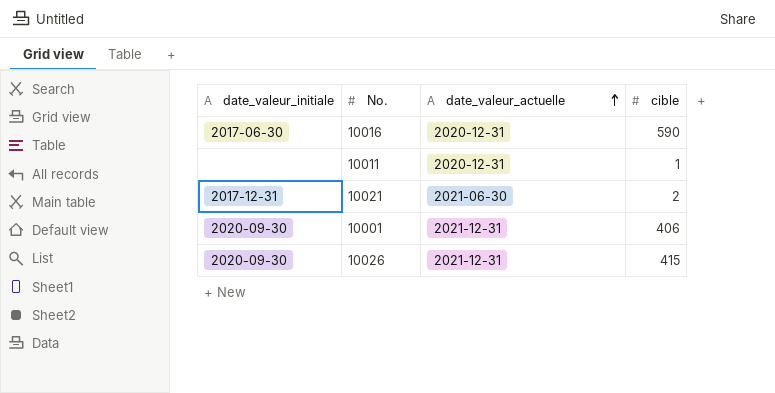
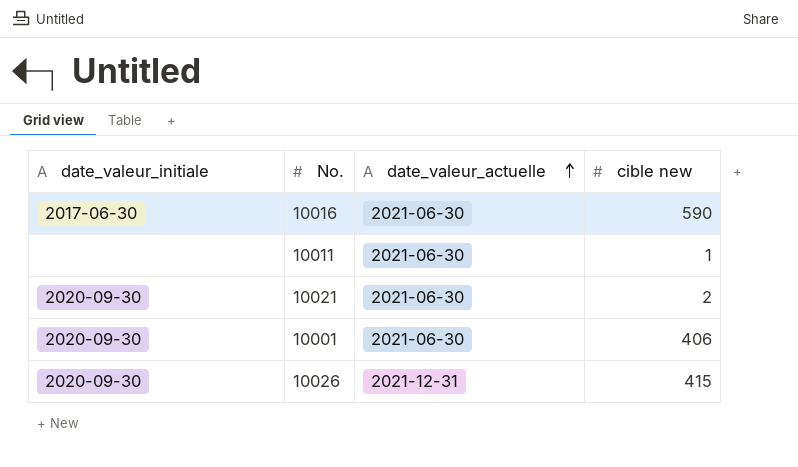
column name: cible -> cible new
10016 | date_valeur_actuelle: 2020-12-31 -> 2021-06-30
10011 | date_valeur_actuelle: 2020-12-31 -> 2021-06-30
10021 | date_valeur_initiale: 2017-12-31 -> 2020-09-30
10001 | date_valeur_actuelle: 2021-12-31 -> 2021-06-30

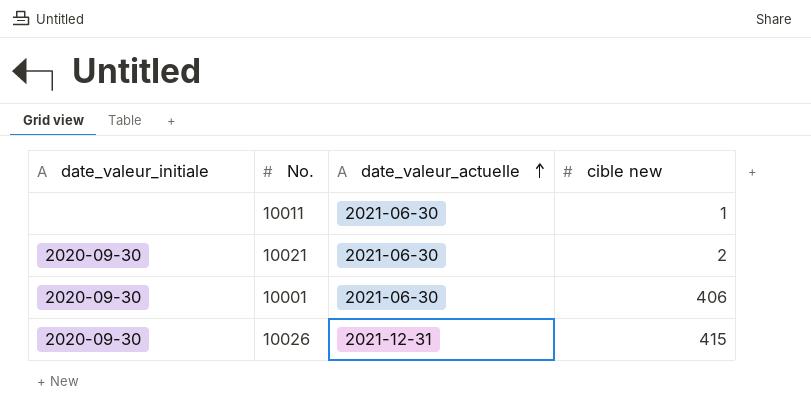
row 10016: 2017-06-30 | 2021-06-30 | 590 -> none

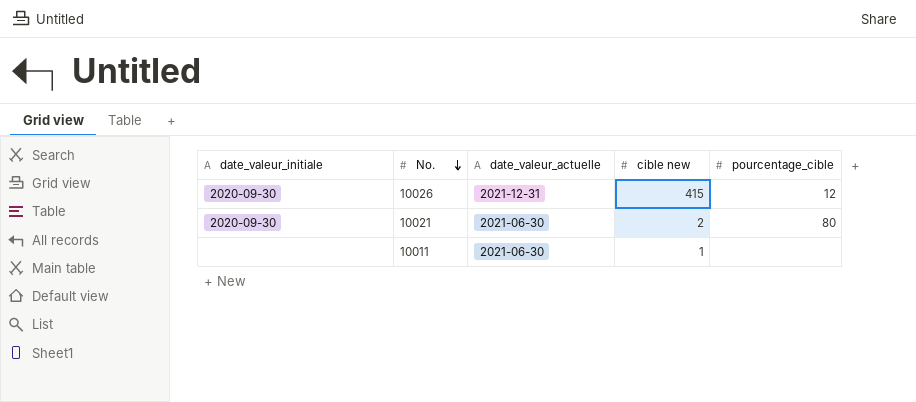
row order: date_valeur_actuelle ascending -> No. descending
column pourcentage_cible | position: none -> 5
row 10001: 2020-09-30 | 2021-06-30 | 406 -> none

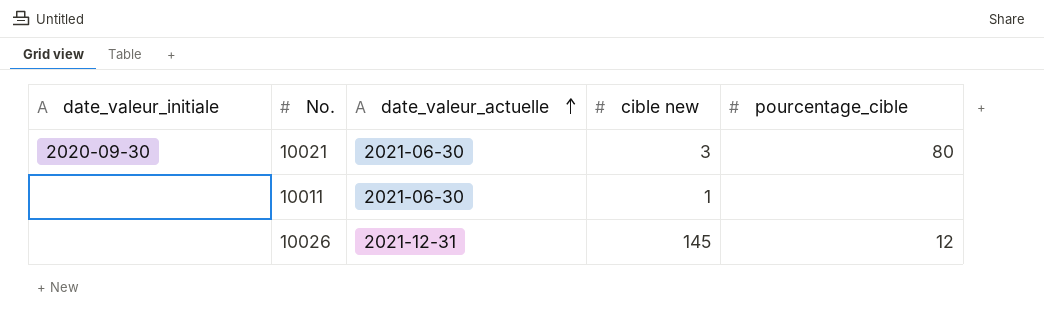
row order: No. descending -> date_valeur_actuelle ascending
10021 | cible new: 2 -> 3
10026 | date_valeur_initiale: 2020-09-30 -> none
10026 | cible new: 415 -> 145

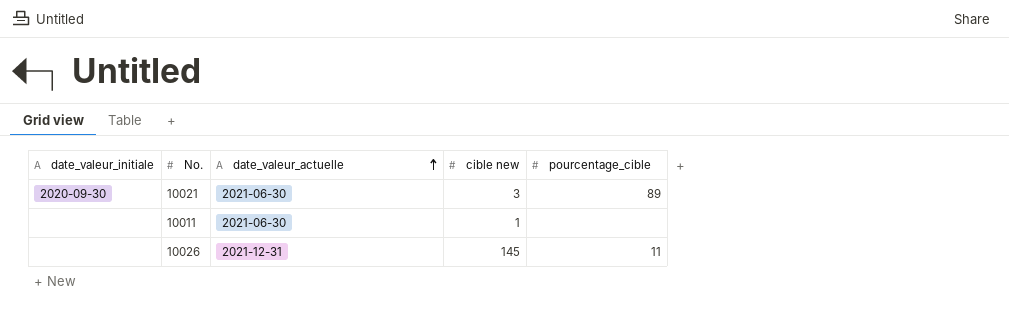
10021 | pourcentage_cible: 80 -> 89
10026 | pourcentage_cible: 12 -> 11

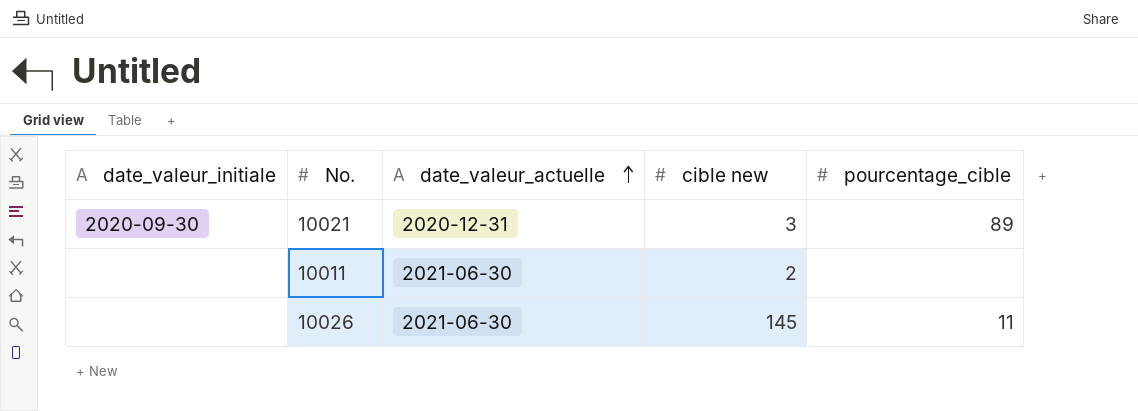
10021 | date_valeur_actuelle: 2021-06-30 -> 2020-12-31
10011 | cible new: 1 -> 2
10026 | date_valeur_actuelle: 2021-12-31 -> 2021-06-30

